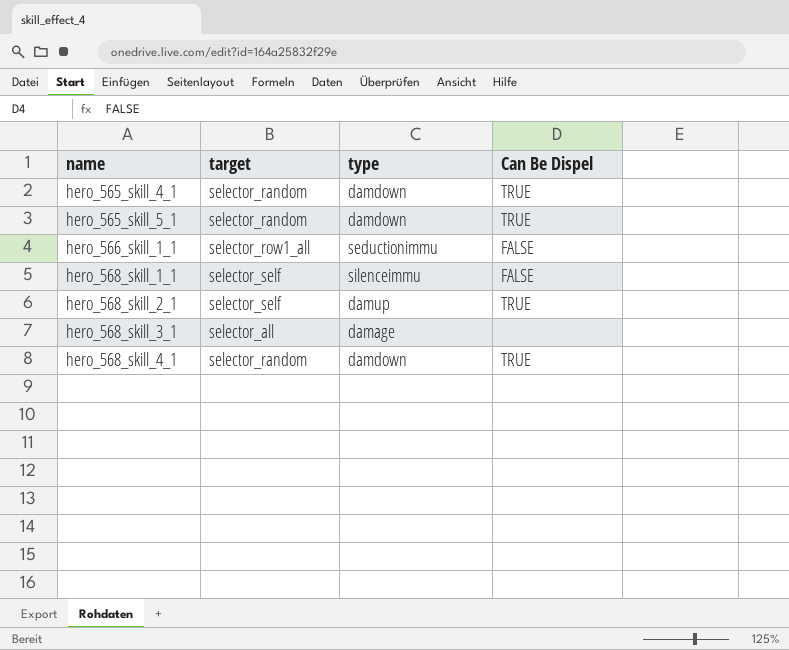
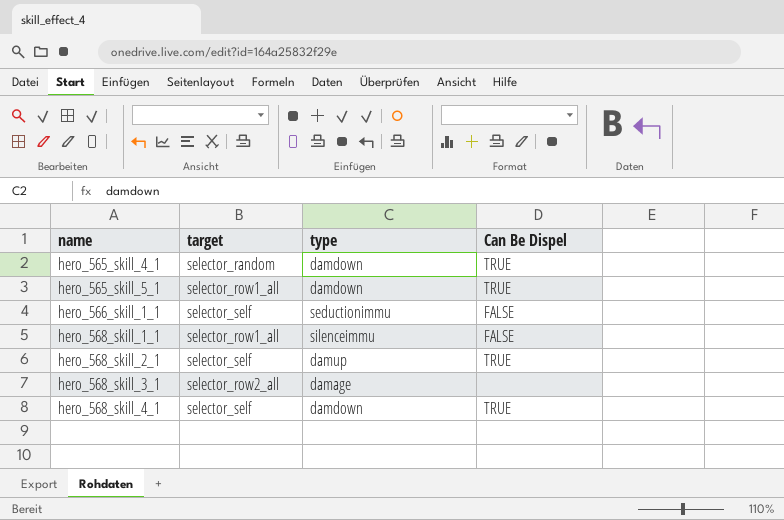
hero_565_skill_5_1 | target: selector_random -> selector_row1_all
hero_566_skill_1_1 | target: selector_row1_all -> selector_self
hero_568_skill_1_1 | target: selector_self -> selector_row1_all
hero_568_skill_3_1 | target: selector_all -> selector_row2_all
hero_568_skill_4_1 | target: selector_random -> selector_self

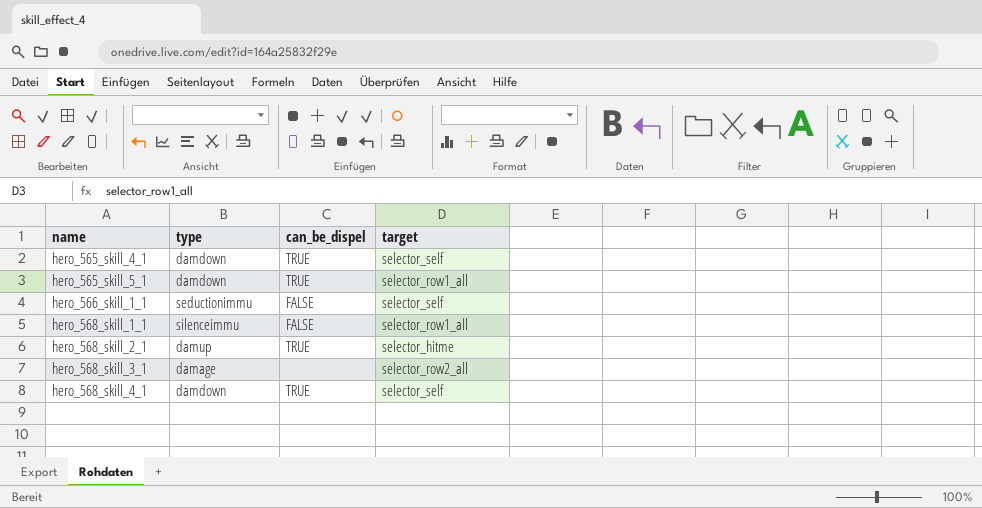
column name: Can Be Dispel -> can_be_dispel
column target | position: 2 -> 4
hero_565_skill_4_1 | target: selector_random -> selector_self
hero_568_skill_2_1 | target: selector_self -> selector_hitme

